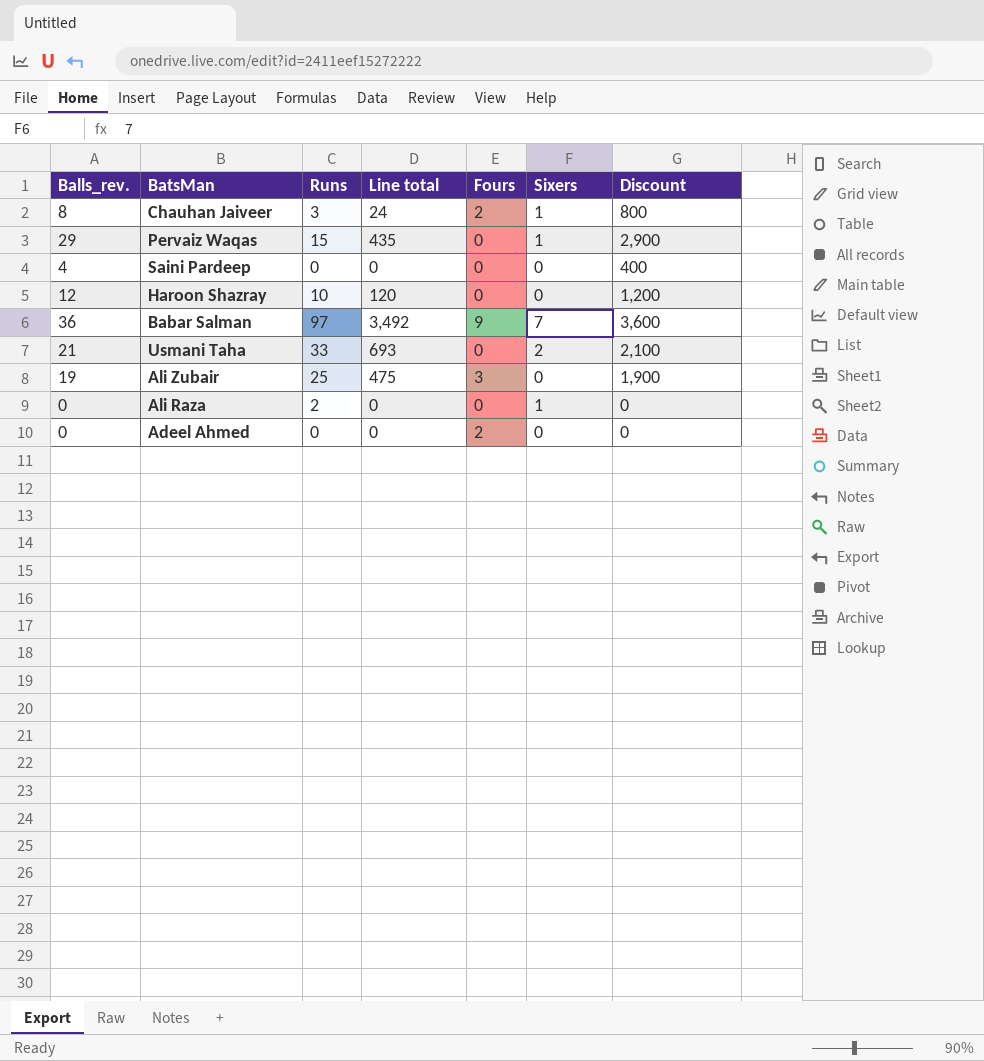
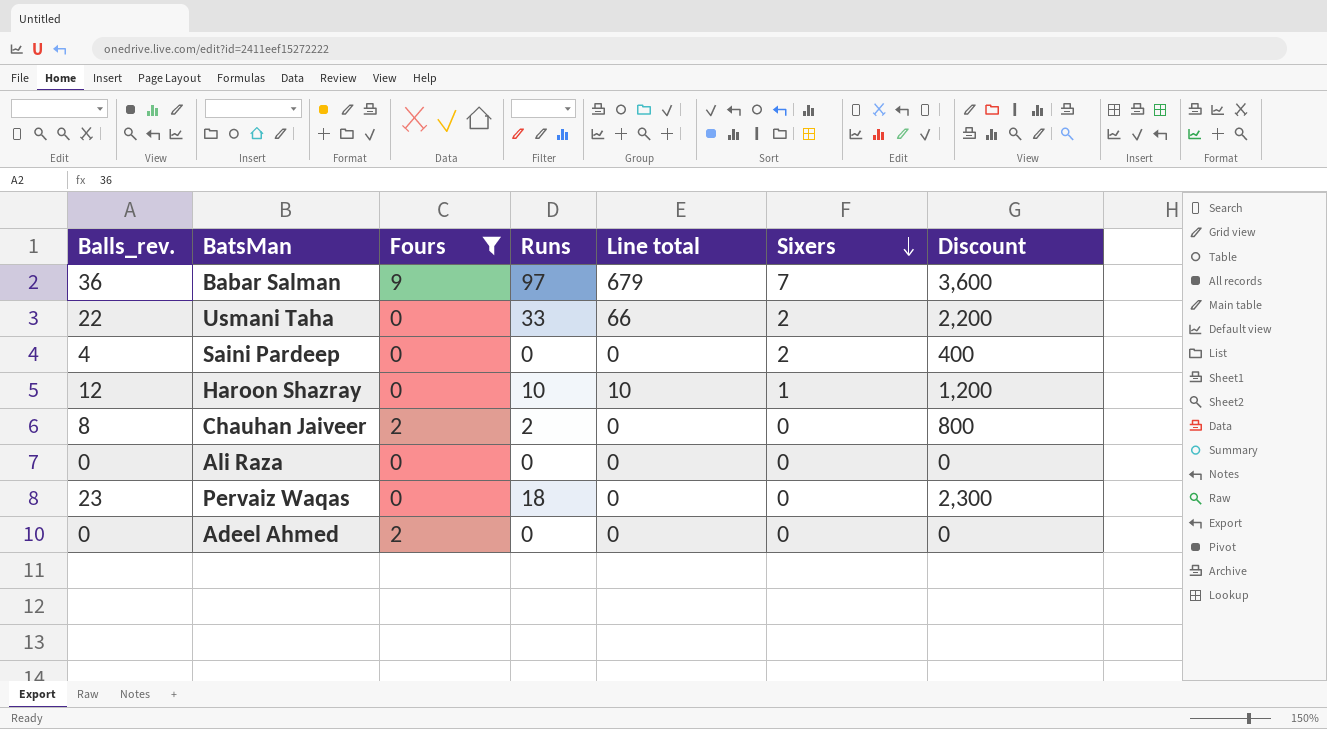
filter: none -> Fours != 3
row order: none -> Sixers descending
column Fours | position: 5 -> 3
column Line total | formula: [Balls_rev.] * [Runs] -> [Runs] * [Sixers]
Usmani Taha | Balls_rev.: 21 -> 22
Usmani Taha | Discount: 2,100 -> 2,200
Saini Pardeep | Sixers: 0 -> 2
Haroon Shazray | Sixers: 0 -> 1
Chauhan Jaiveer | Runs: 3 -> 2
Chauhan Jaiveer | Sixers: 1 -> 0
Ali Raza | Runs: 2 -> 0
Ali Raza | Sixers: 1 -> 0
Pervaiz Waqas | Balls_rev.: 29 -> 23
Pervaiz Waqas | Runs: 15 -> 18
Pervaiz Waqas | Sixers: 1 -> 0
Pervaiz Waqas | Discount: 2,900 -> 2,300

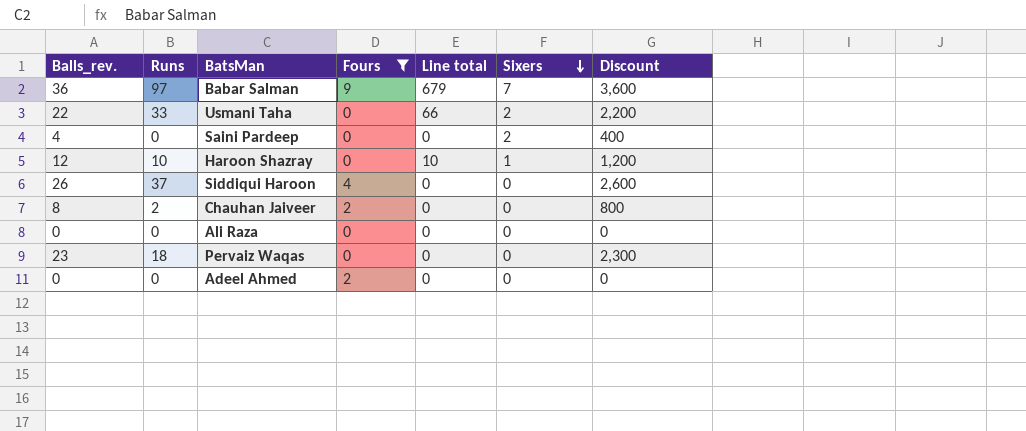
column Runs | position: 4 -> 2
row Siddiqui Haroon: none -> 26 | 37 | 4 | 0 | 0 | 2,600

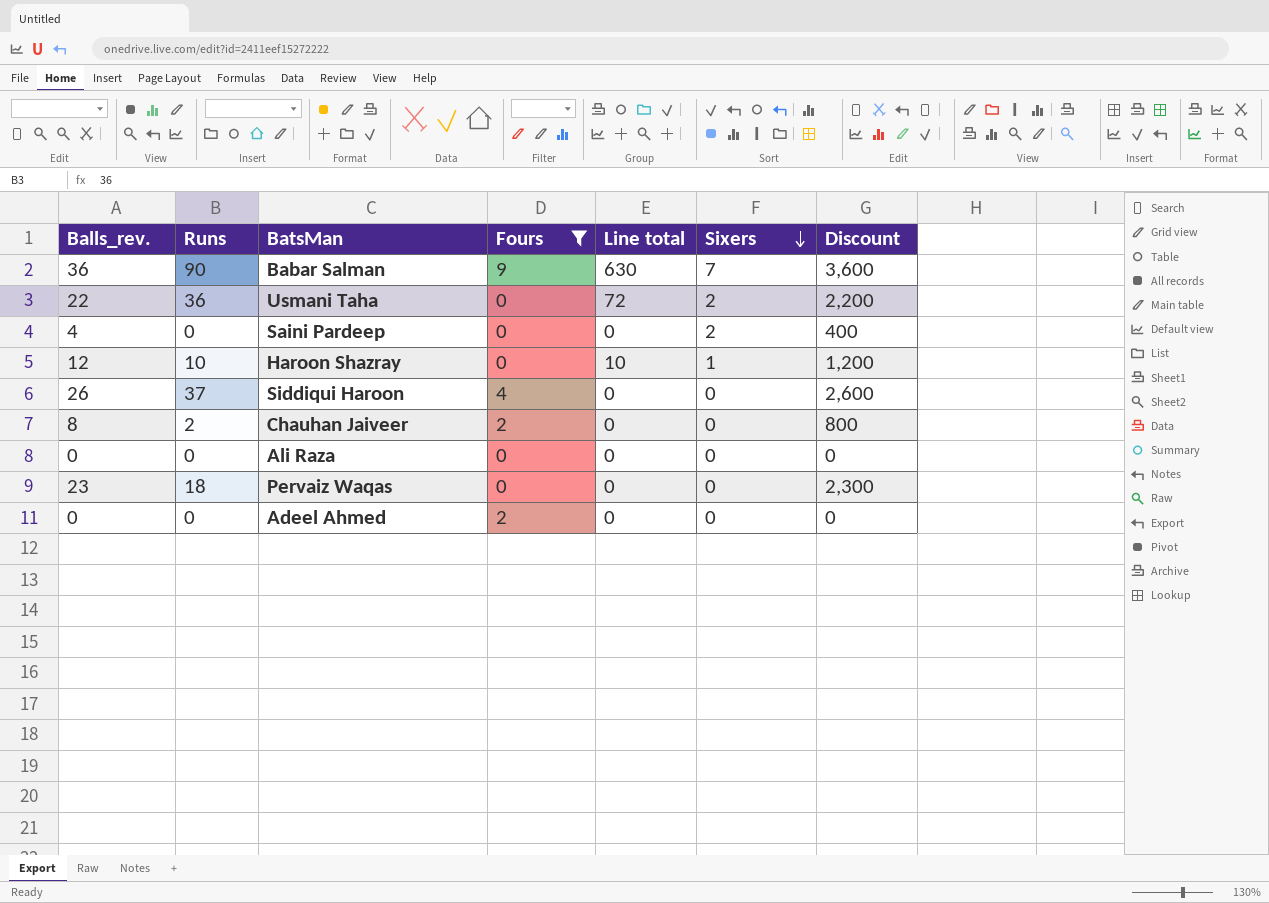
Babar Salman | Runs: 97 -> 90
Babar Salman | Line total: 679 -> 630
Usmani Taha | Runs: 33 -> 36
Usmani Taha | Line total: 66 -> 72

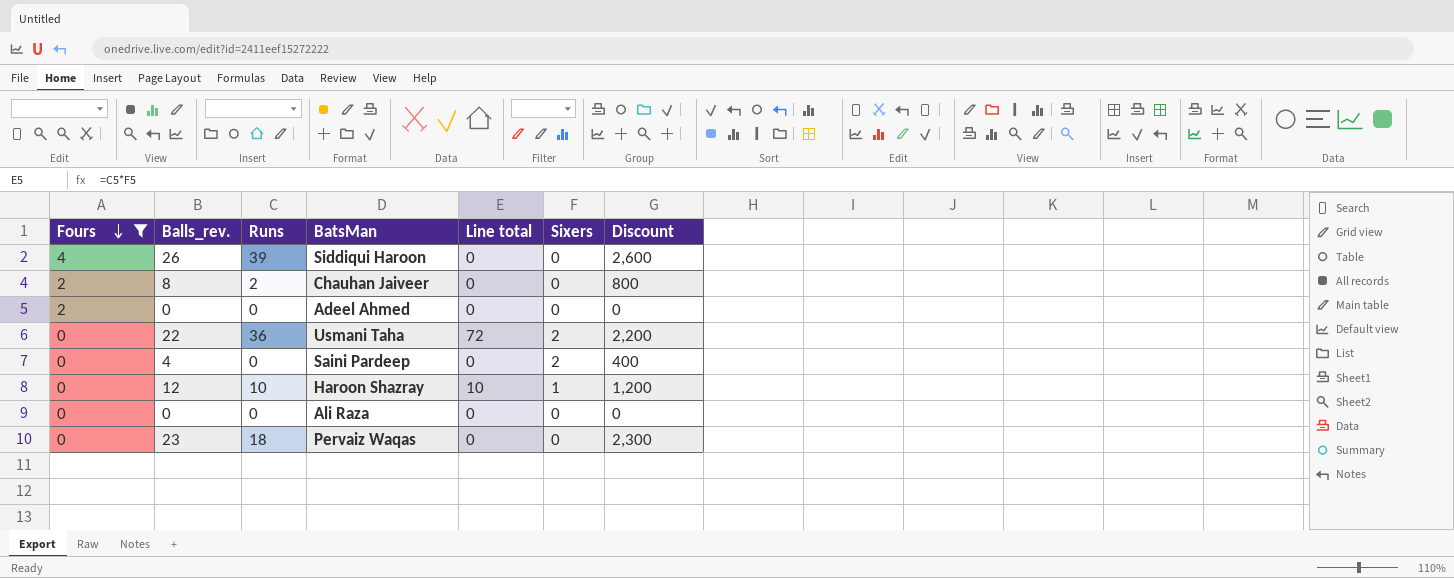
row order: Sixers descending -> Fours descending
column Fours | position: 4 -> 1
row Babar Salman: 36 | 90 | 9 | 630 | 7 | 3,600 -> none
Siddiqui Haroon | Runs: 37 -> 39

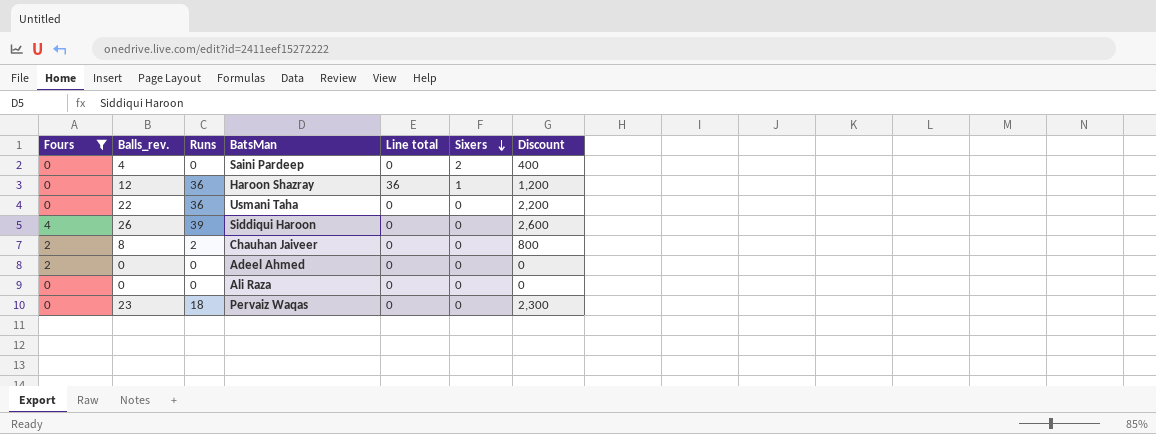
row order: Fours descending -> Sixers descending
Haroon Shazray | Runs: 10 -> 36
Haroon Shazray | Line total: 10 -> 36
Usmani Taha | Line total: 72 -> 0
Usmani Taha | Sixers: 2 -> 0

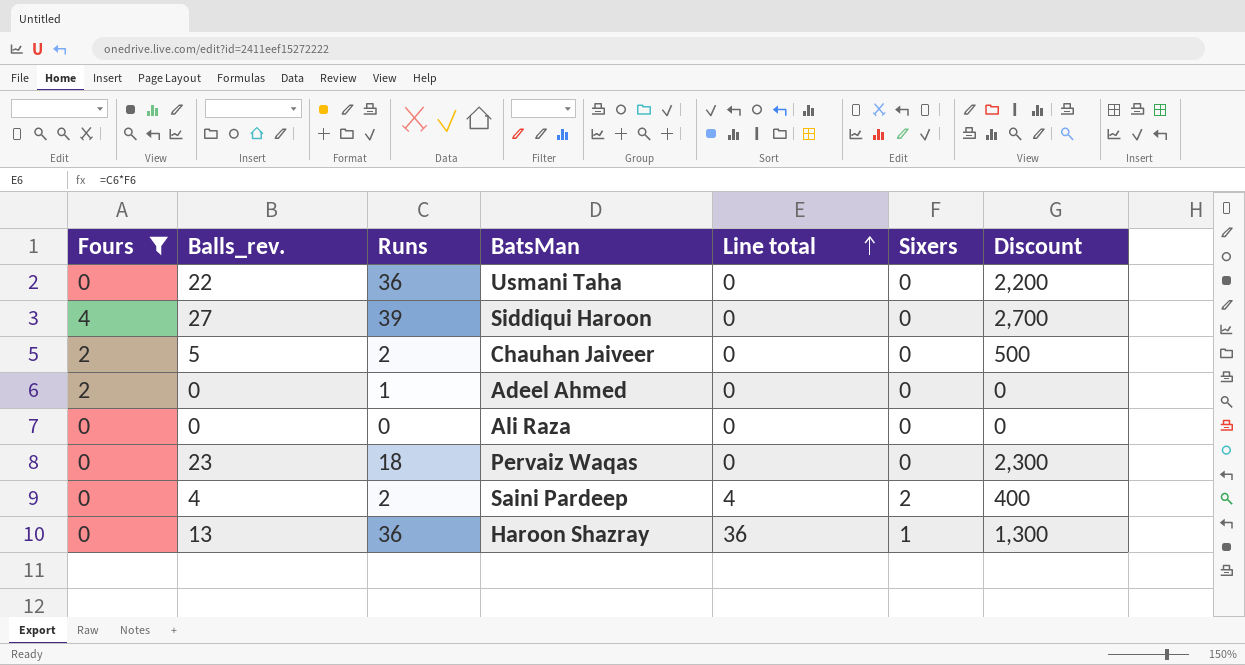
row order: Sixers descending -> Line total ascending
Siddiqui Haroon | Balls_rev.: 26 -> 27
Siddiqui Haroon | Discount: 2,600 -> 2,700
Chauhan Jaiveer | Balls_rev.: 8 -> 5
Chauhan Jaiveer | Discount: 800 -> 500
Adeel Ahmed | Runs: 0 -> 1
Saini Pardeep | Runs: 0 -> 2
Saini Pardeep | Line total: 0 -> 4
Haroon Shazray | Balls_rev.: 12 -> 13
Haroon Shazray | Discount: 1,200 -> 1,300

